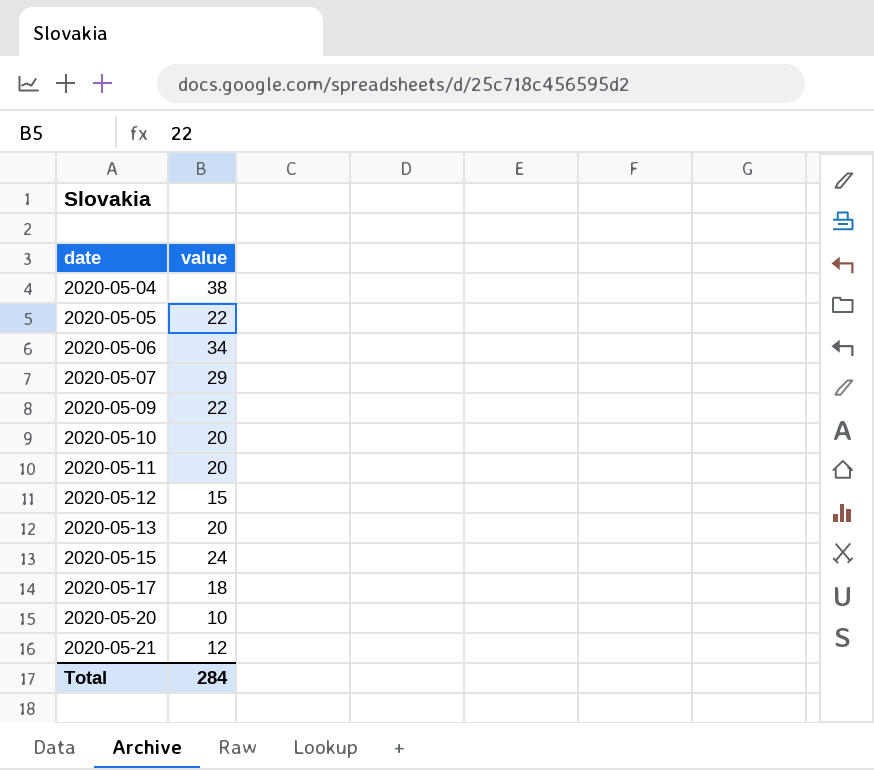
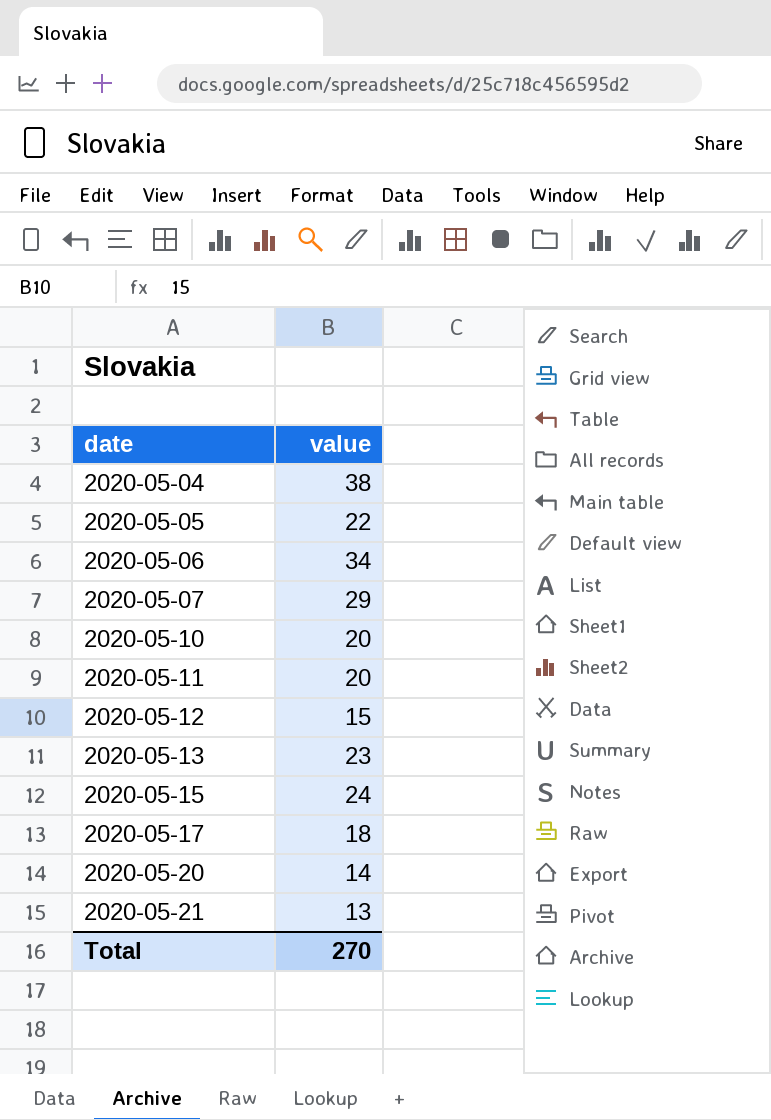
row 2020-05-09: 22 -> none
2020-05-13 | value: 20 -> 23
2020-05-20 | value: 10 -> 14
2020-05-21 | value: 12 -> 13
Total | value: 284 -> 270

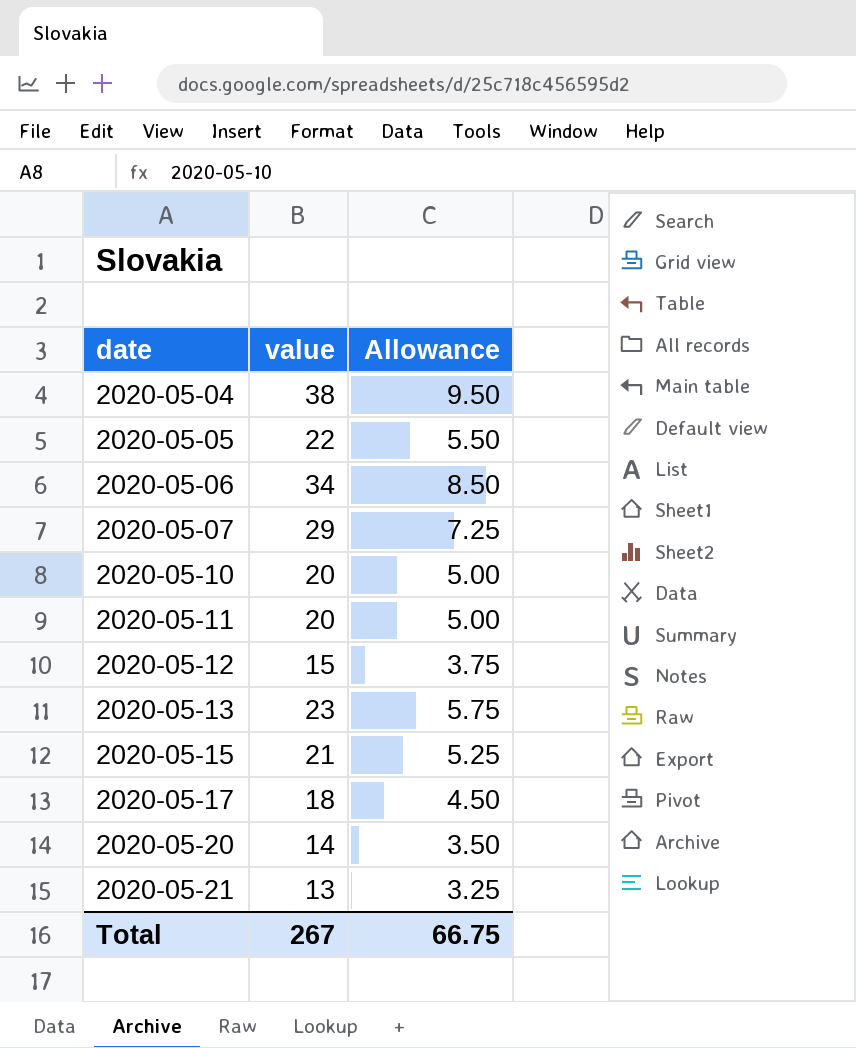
column Allowance | formula: none -> [value] * 0.25
2020-05-15 | value: 24 -> 21
Total | value: 270 -> 267

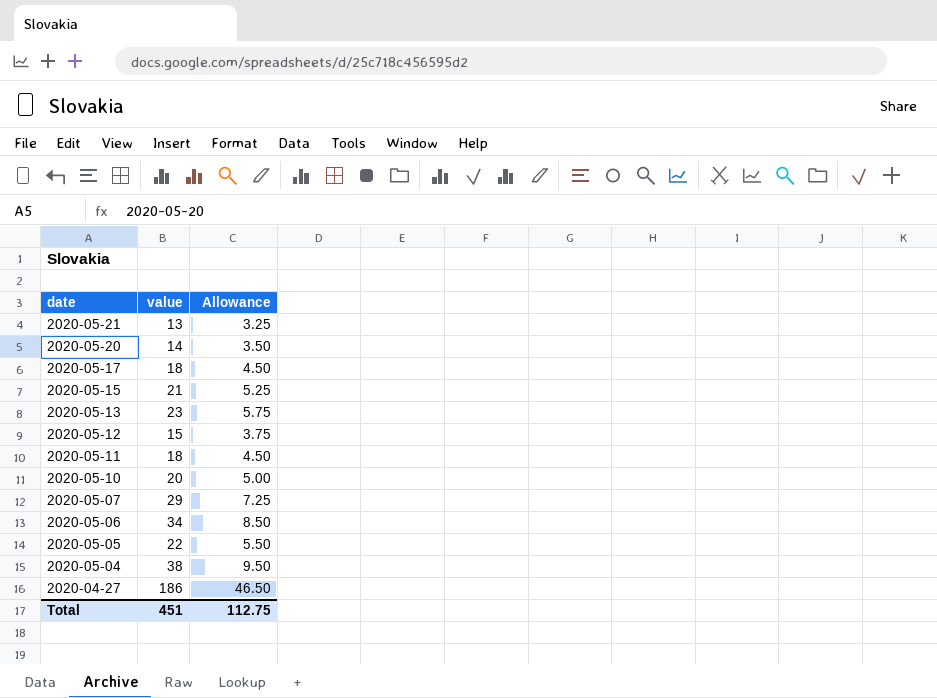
row order: date ascending -> date descending
2020-05-11 | value: 20 -> 18
2020-05-11 | Allowance: 5.00 -> 4.50
row 2020-04-27: none -> 186 | 46.50
Total | value: 267 -> 451
Total | Allowance: 66.75 -> 112.75

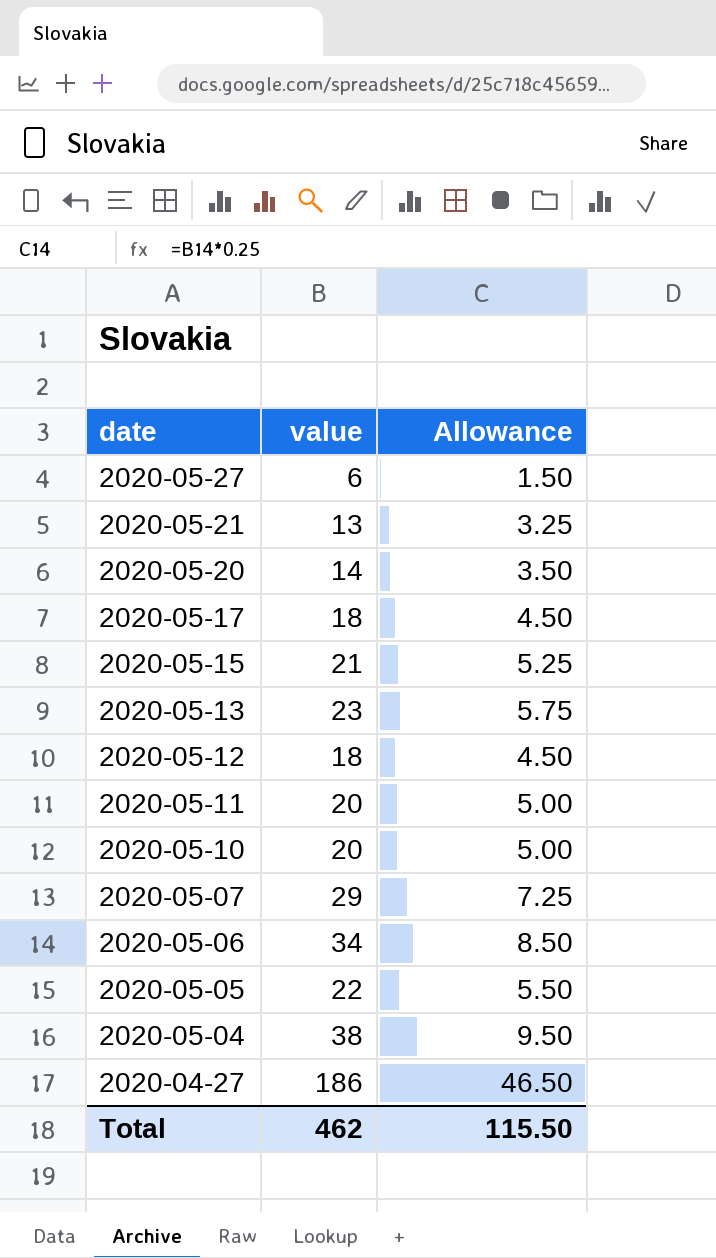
row 2020-05-27: none -> 6 | 1.50
2020-05-12 | value: 15 -> 18
2020-05-12 | Allowance: 3.75 -> 4.50
2020-05-11 | value: 18 -> 20
2020-05-11 | Allowance: 4.50 -> 5.00
Total | value: 451 -> 462
Total | Allowance: 112.75 -> 115.50

